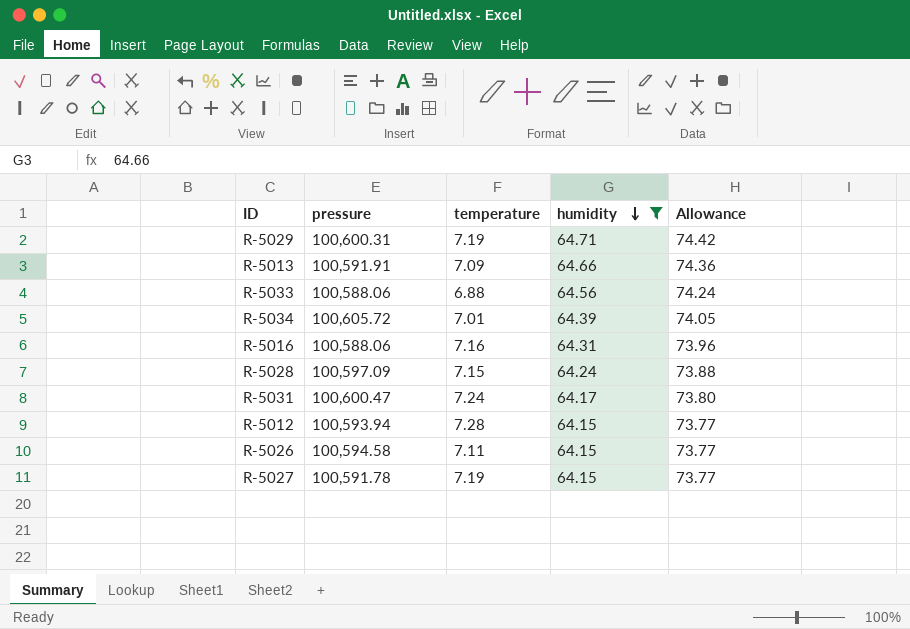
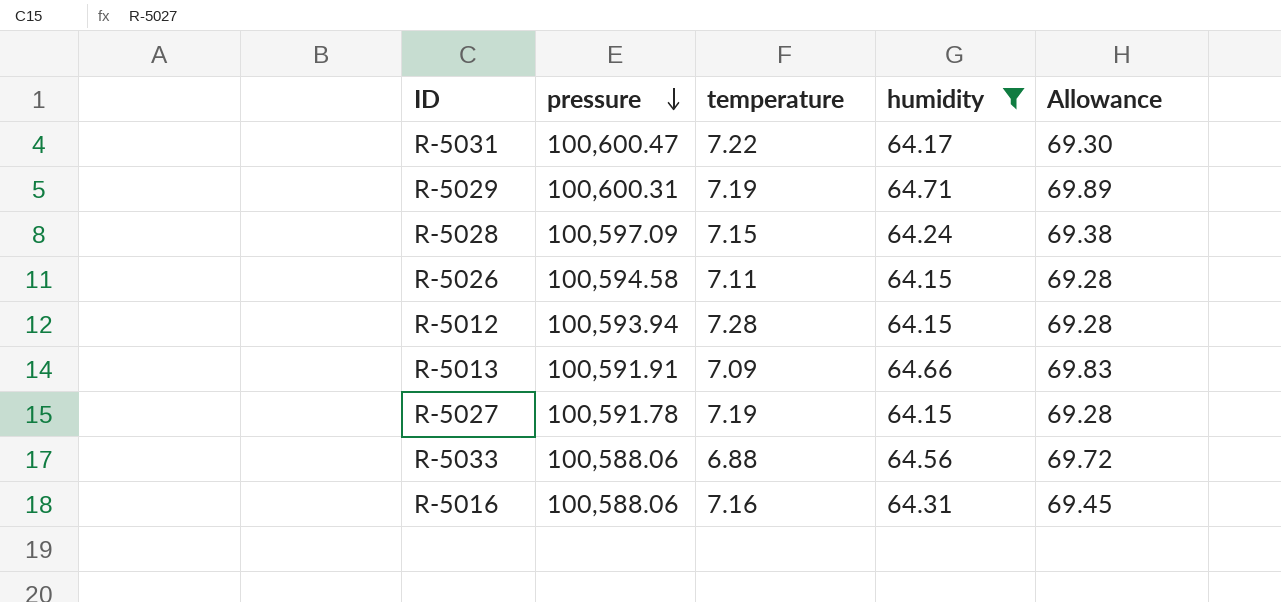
row order: humidity descending -> pressure descending
column Allowance | formula: [humidity] * 1.15 -> [humidity] * 1.08
row R-5034: 100,605.72 | 7.01 | 64.39 | 74.05 -> none
R-5031 | temperature: 7.24 -> 7.22

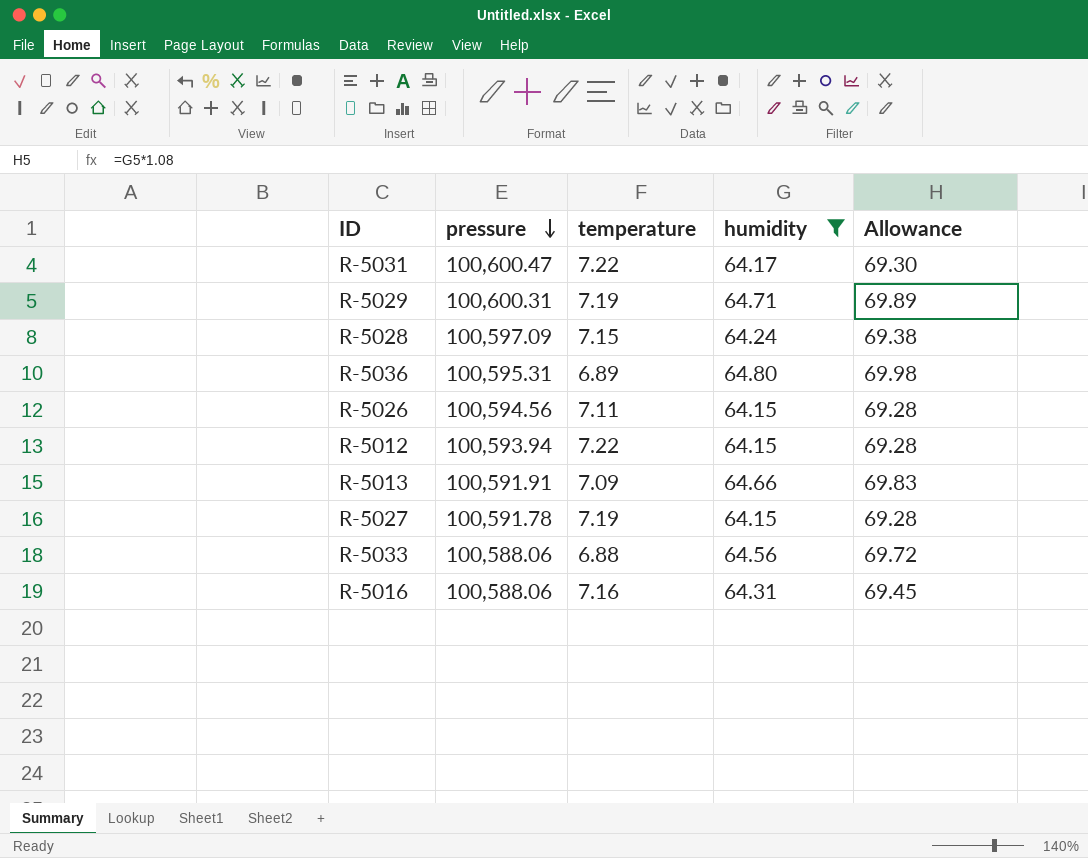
row R-5036: none -> 100,595.31 | 6.89 | 64.80 | 69.98
R-5026 | pressure: 100,594.58 -> 100,594.56
R-5012 | temperature: 7.28 -> 7.22

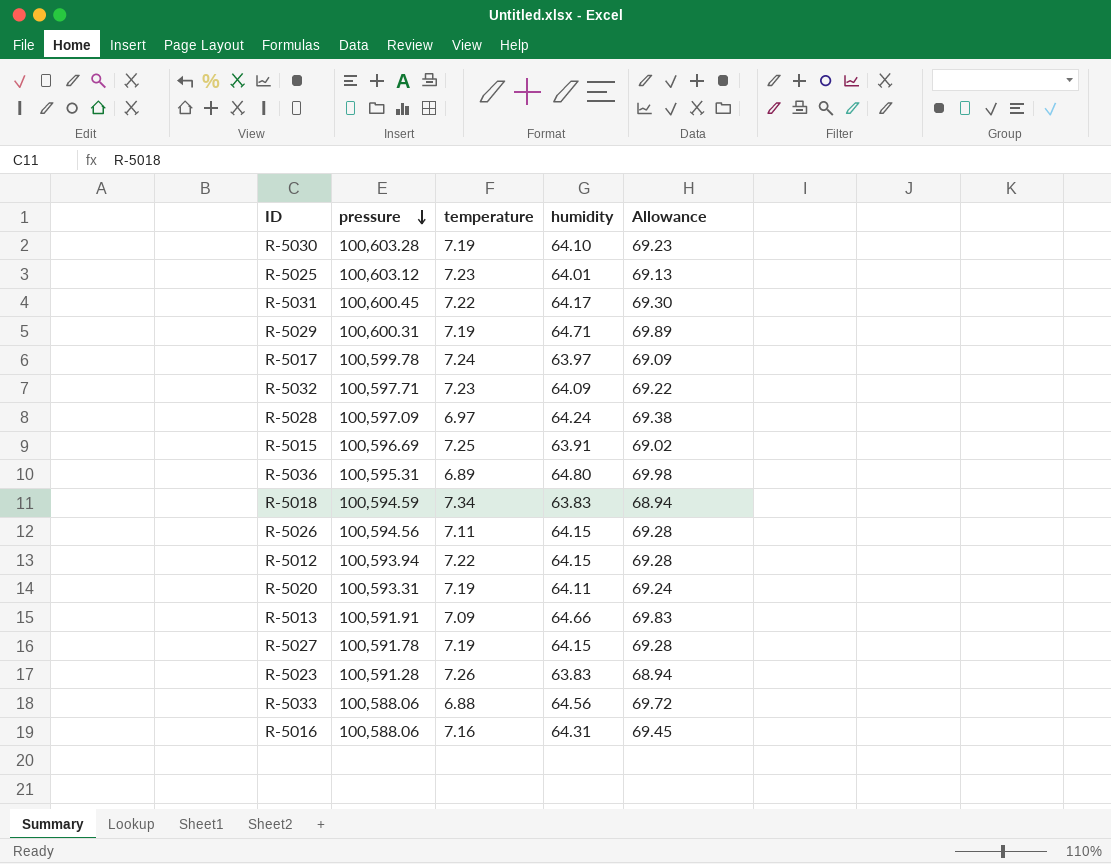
filter: humidity >= 64.15 -> none
R-5031 | pressure: 100,600.47 -> 100,600.45
R-5028 | temperature: 7.15 -> 6.97

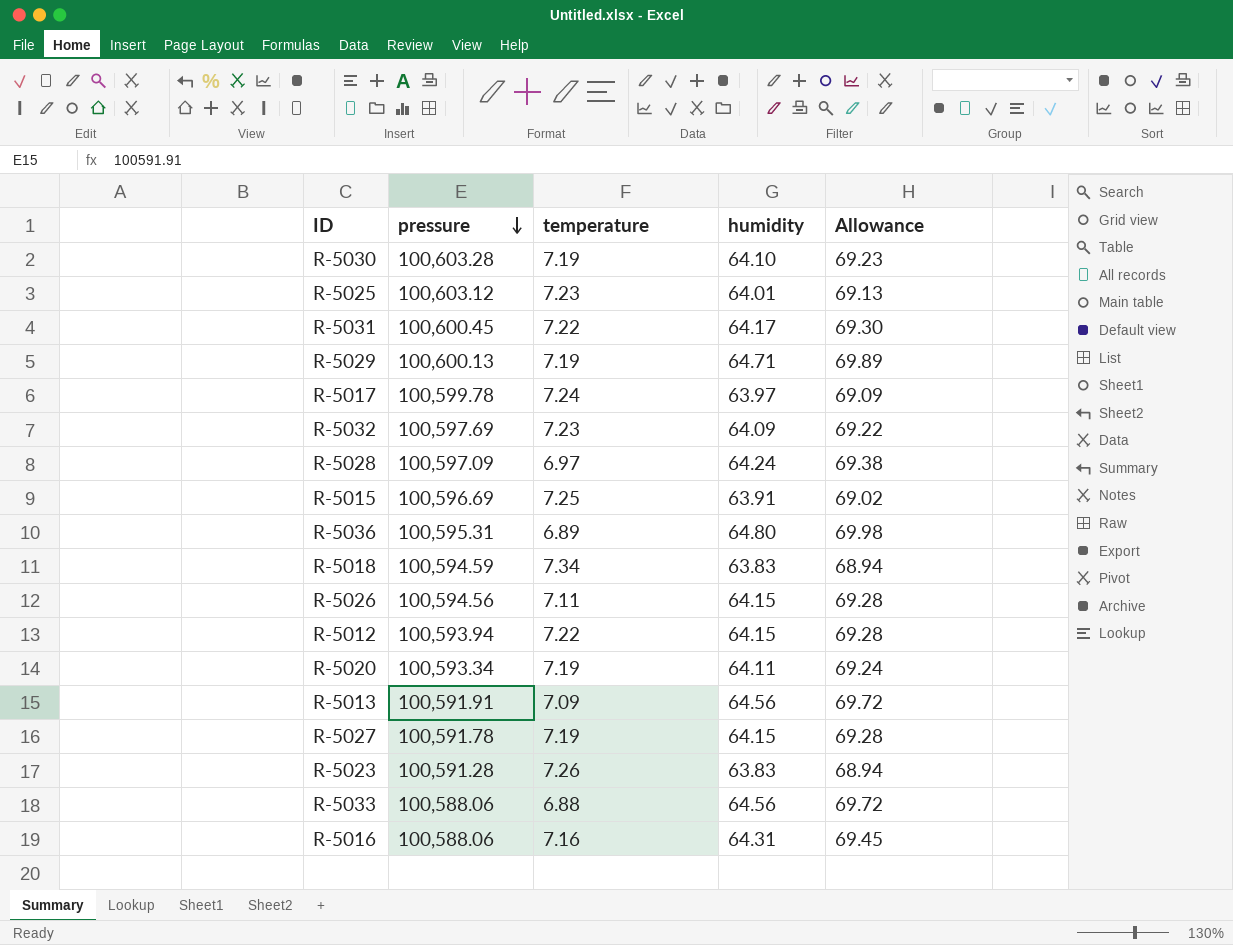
R-5029 | pressure: 100,600.31 -> 100,600.13
R-5032 | pressure: 100,597.71 -> 100,597.69
R-5020 | pressure: 100,593.31 -> 100,593.34
R-5013 | humidity: 64.66 -> 64.56
R-5013 | Allowance: 69.83 -> 69.72

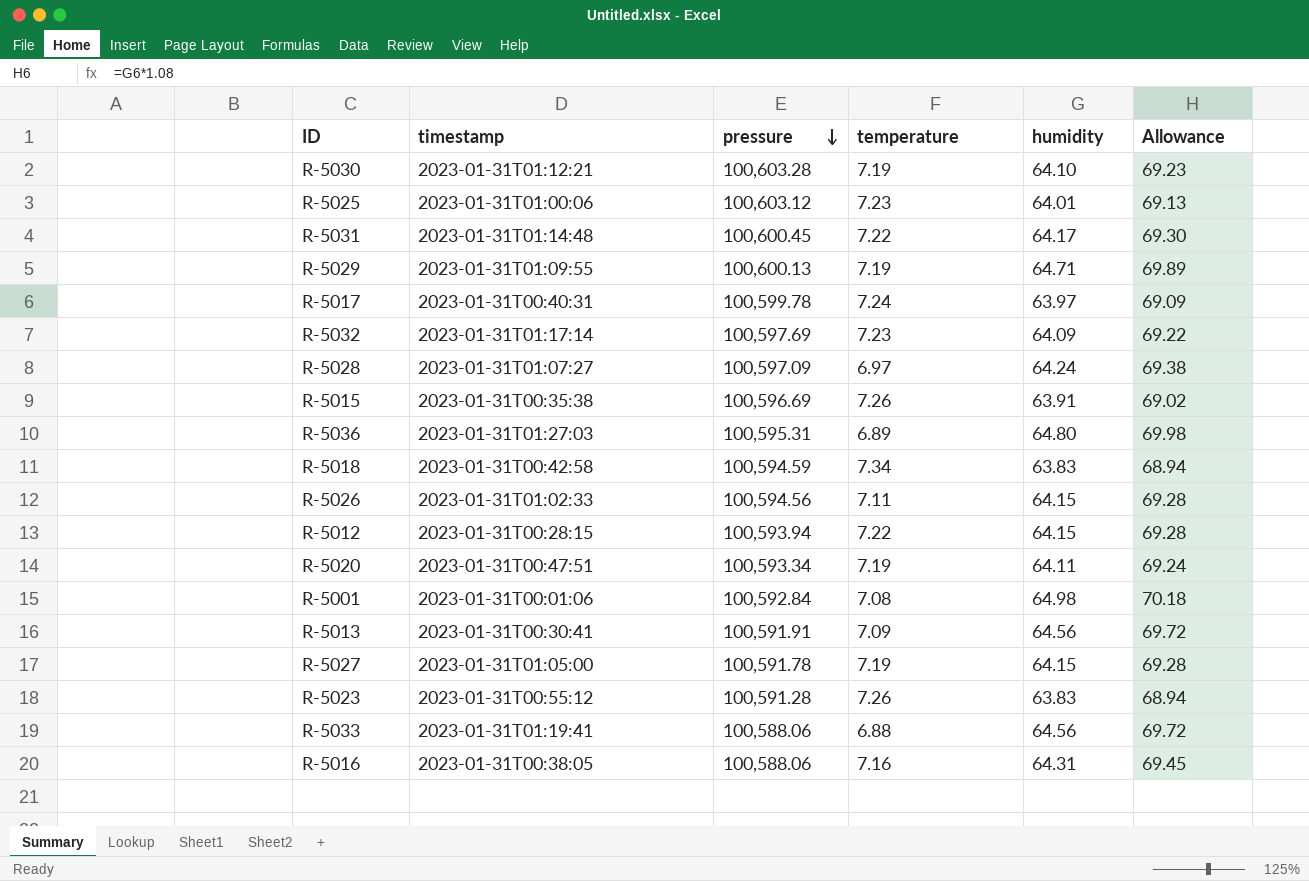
column timestamp | position: none -> 2
R-5015 | temperature: 7.25 -> 7.26
row R-5001: none -> 2023-01-31T00:01:06 | 100,592.84 | 7.08 | 64.98 | 70.18

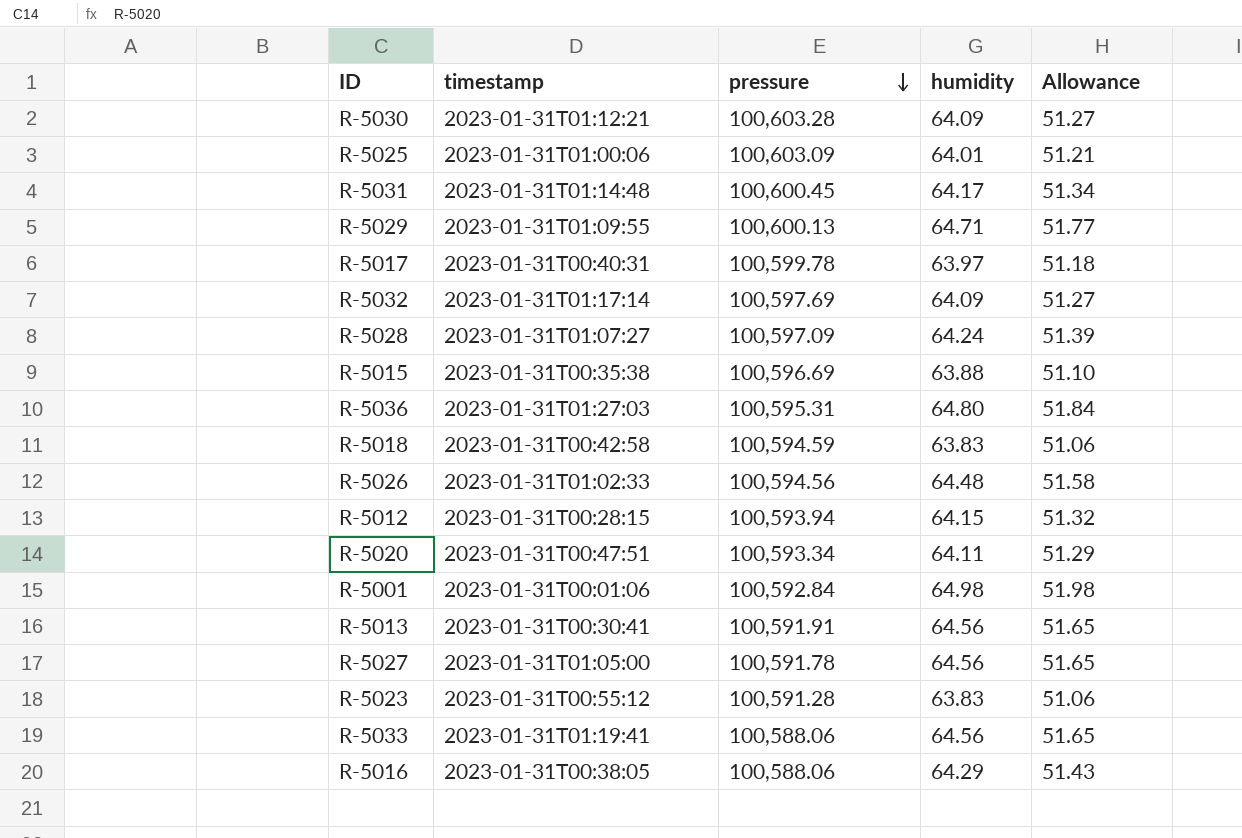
column temperature | position: 4 -> none
column Allowance | formula: [humidity] * 1.08 -> [humidity] * 0.8
R-5030 | humidity: 64.10 -> 64.09
R-5025 | pressure: 100,603.12 -> 100,603.09
R-5015 | humidity: 63.91 -> 63.88
R-5026 | humidity: 64.15 -> 64.48
R-5027 | humidity: 64.15 -> 64.56
R-5016 | humidity: 64.31 -> 64.29

